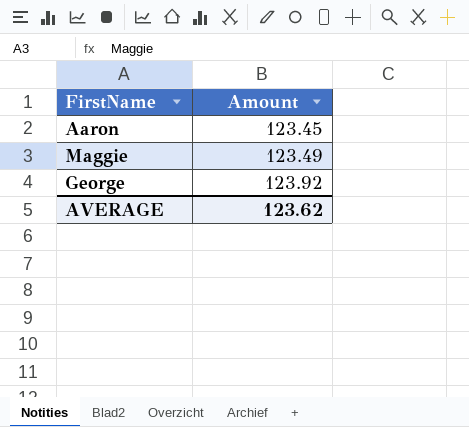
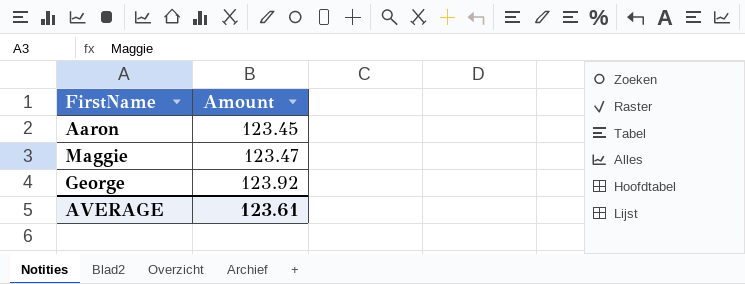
Maggie | Amount: 123.49 -> 123.47
AVERAGE | Amount: 123.62 -> 123.61

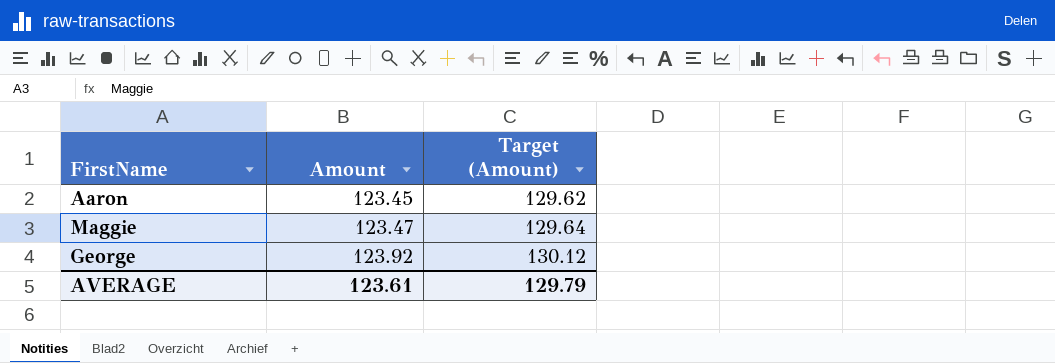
column Target (Amount) | formula: none -> [Amount] * 1.05

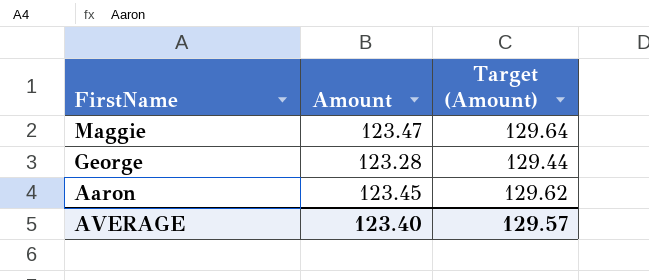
row order: Amount ascending -> FirstName descending
George | Amount: 123.92 -> 123.28
George | Target (Amount): 130.12 -> 129.44
AVERAGE | Amount: 123.61 -> 123.40
AVERAGE | Target (Amount): 129.79 -> 129.57

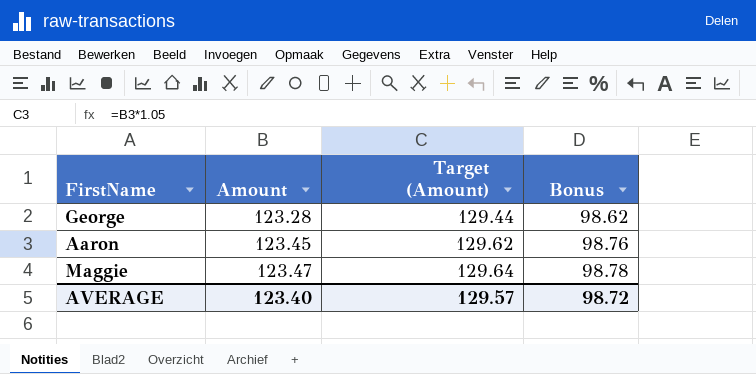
row order: FirstName descending -> Amount ascending
column Bonus | formula: none -> [Amount] * 0.8

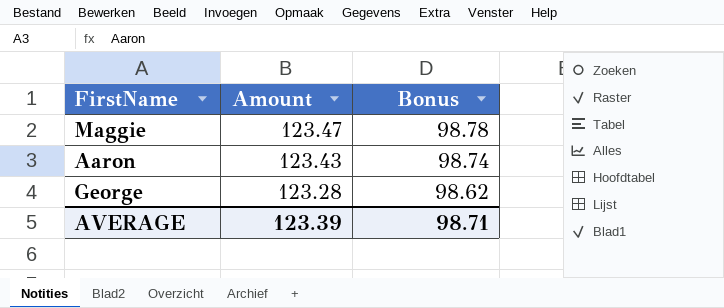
row order: Amount ascending -> Amount descending
column Target (Amount) | formula: [Amount] * 1.05 -> none
Aaron | Amount: 123.45 -> 123.43
Aaron | Bonus: 98.76 -> 98.74
AVERAGE | Amount: 123.40 -> 123.39
AVERAGE | Bonus: 98.72 -> 98.71

